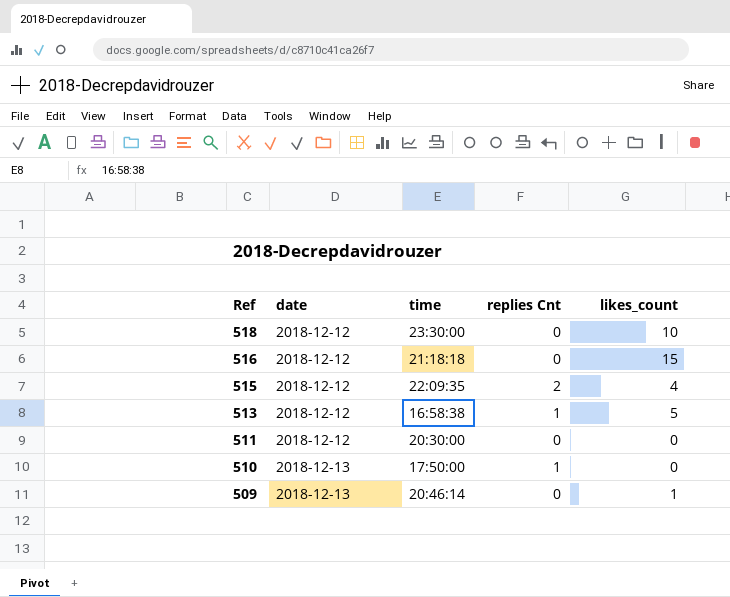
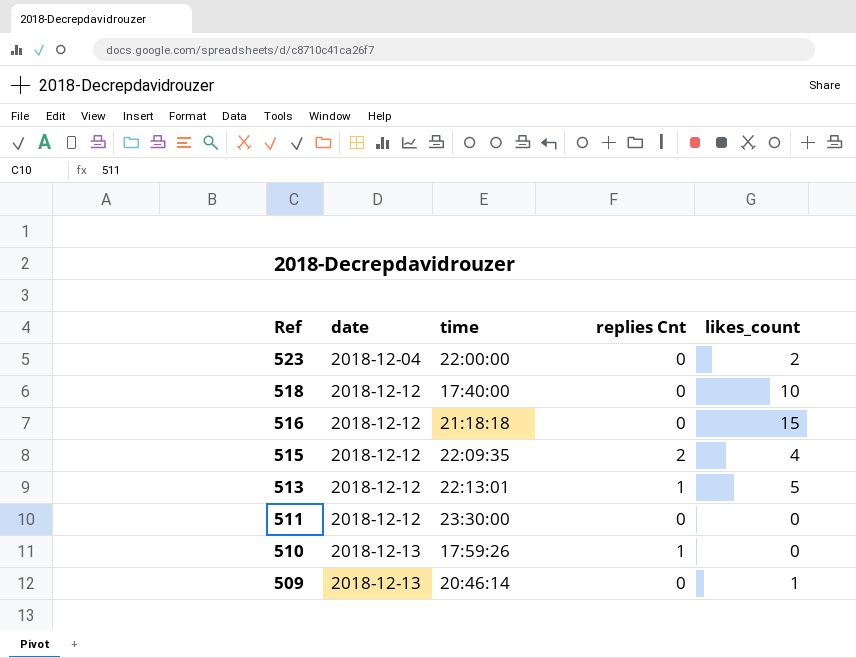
row 523: none -> 2018-12-04 | 22:00:00 | 0 | 2
518 | time: 23:30:00 -> 17:40:00
513 | time: 16:58:38 -> 22:13:01
511 | time: 20:30:00 -> 23:30:00
510 | time: 17:50:00 -> 17:59:26

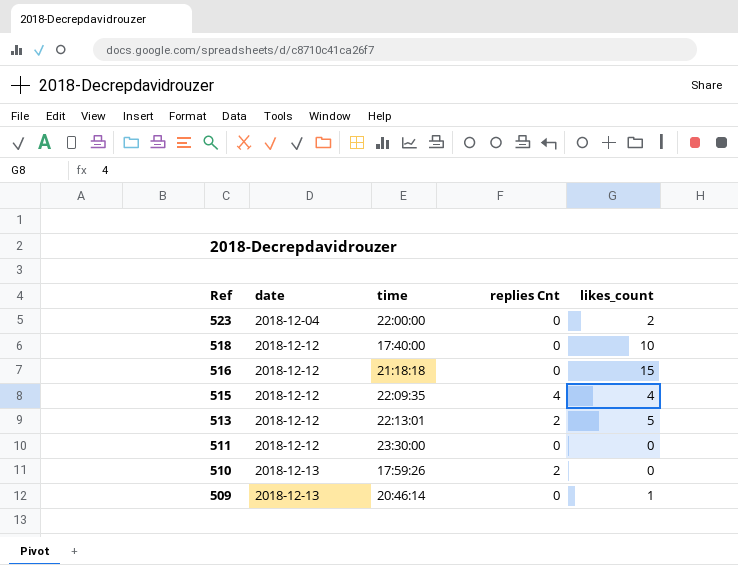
515 | replies Cnt: 2 -> 4
513 | replies Cnt: 1 -> 2
510 | replies Cnt: 1 -> 2

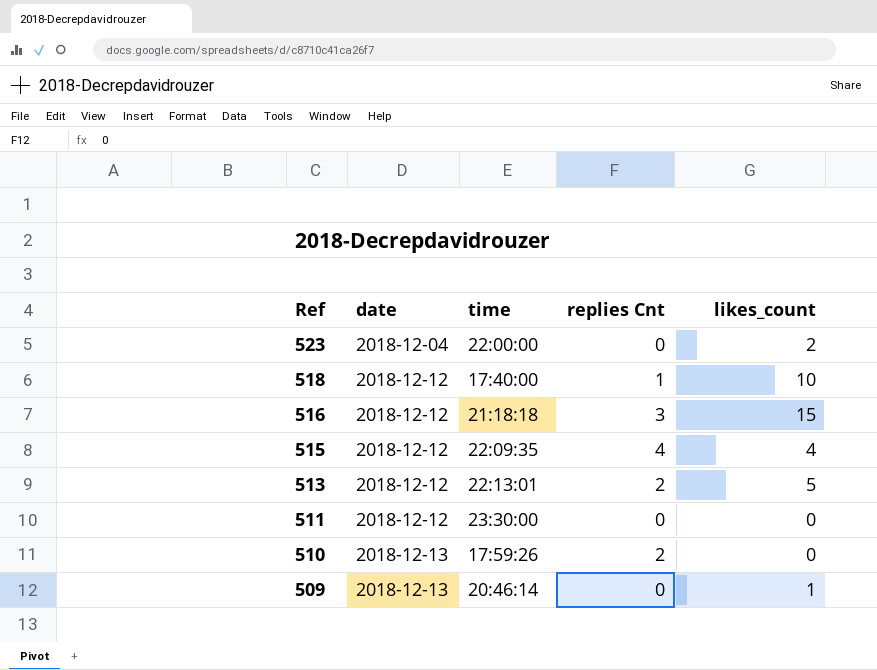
518 | replies Cnt: 0 -> 1
516 | replies Cnt: 0 -> 3

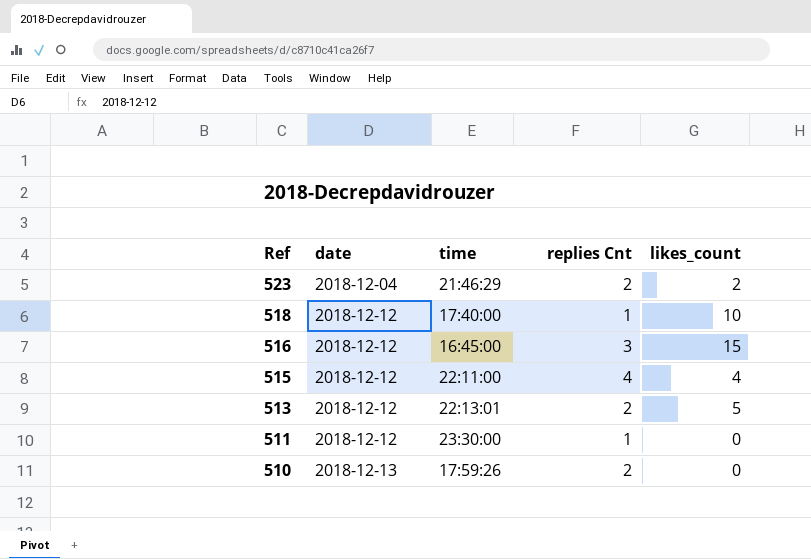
row 509: 2018-12-13 | 20:46:14 | 0 | 1 -> none
523 | time: 22:00:00 -> 21:46:29
523 | replies Cnt: 0 -> 2
516 | time: 21:18:18 -> 16:45:00
515 | time: 22:09:35 -> 22:11:00
511 | replies Cnt: 0 -> 1

